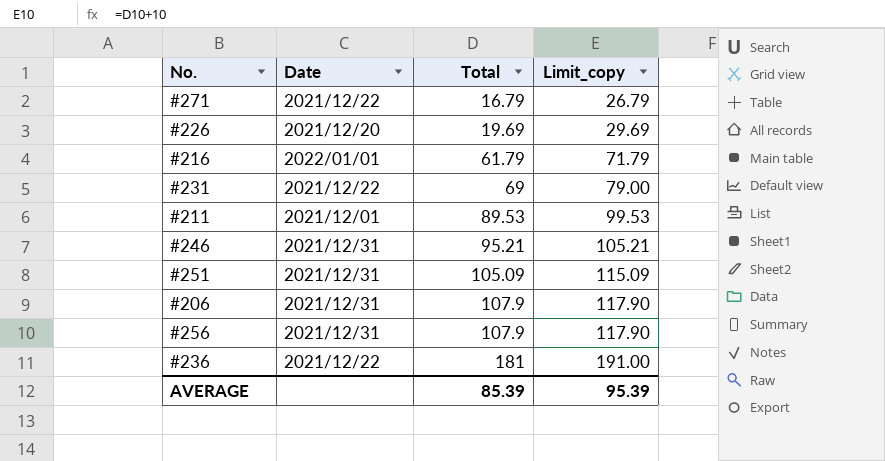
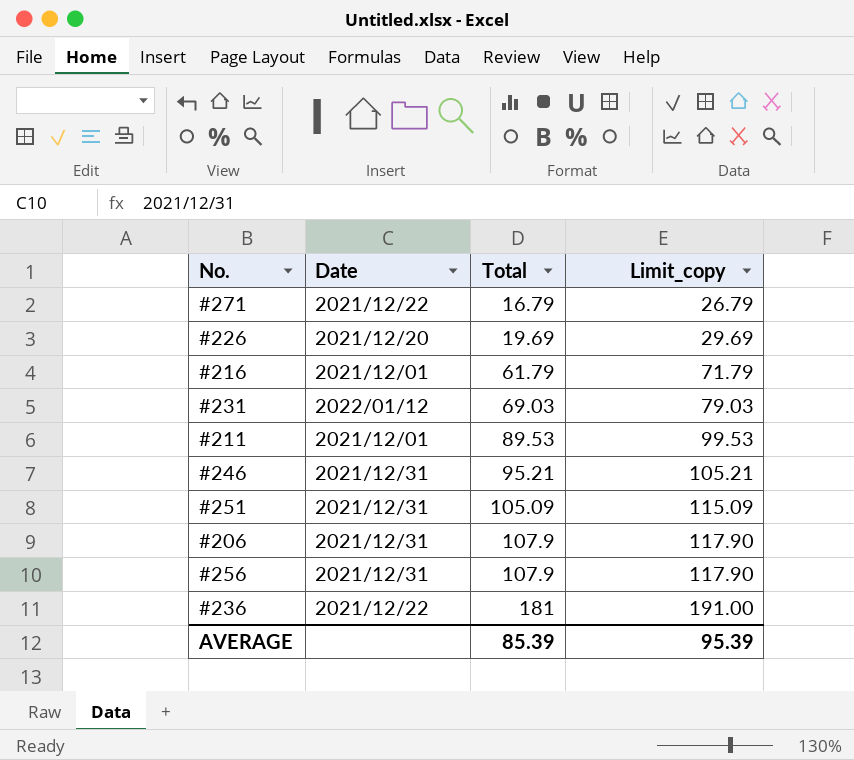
#216 | Date: 2022/01/01 -> 2021/12/01
#231 | Date: 2021/12/22 -> 2022/01/12
#231 | Total: 69 -> 69.03
#231 | Limit_copy: 79.00 -> 79.03

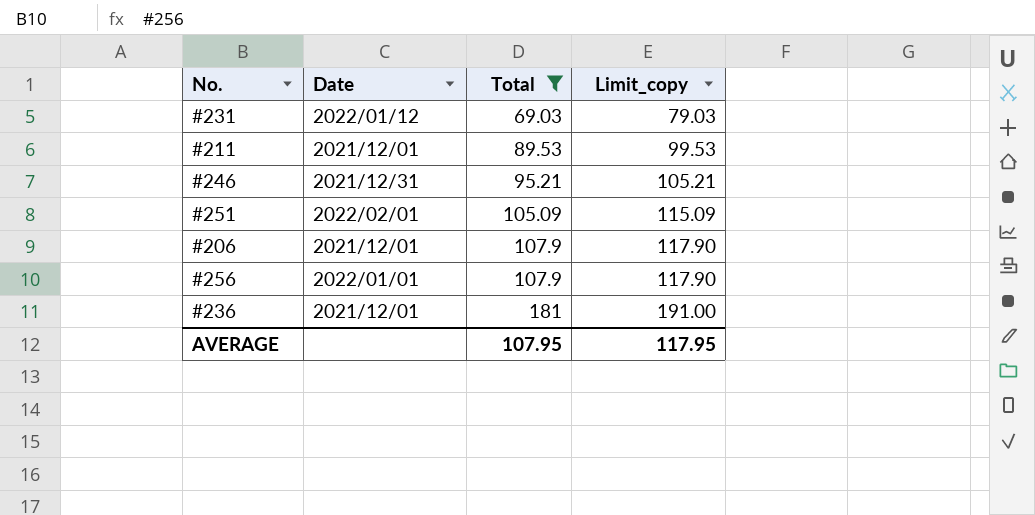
filter: none -> Total >= 69.03
#251 | Date: 2021/12/31 -> 2022/02/01
#206 | Date: 2021/12/31 -> 2021/12/01
#256 | Date: 2021/12/31 -> 2022/01/01
#236 | Date: 2021/12/22 -> 2021/12/01
AVERAGE | Total: 85.39 -> 107.95
AVERAGE | Limit_copy: 95.39 -> 117.95

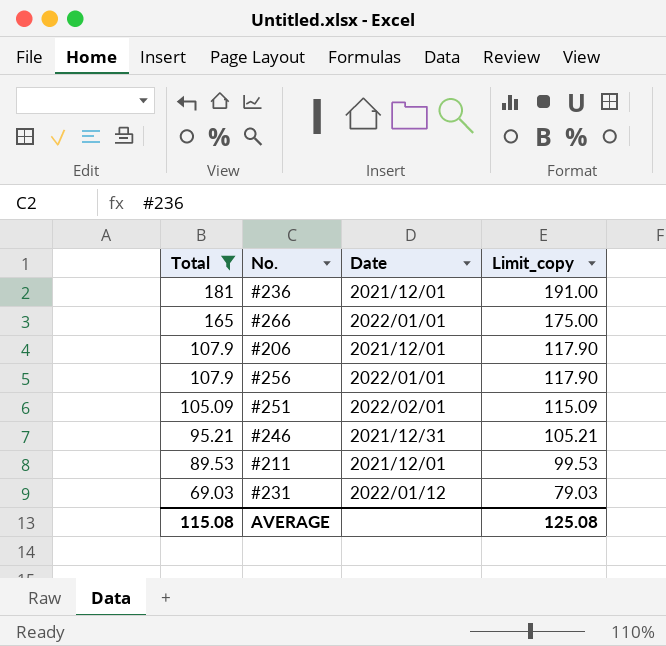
row order: Total ascending -> Total descending
column Total | position: 3 -> 1
row #266: none -> 165 | 2022/01/01 | 175.00
AVERAGE | Total: 107.95 -> 115.08
AVERAGE | Limit_copy: 117.95 -> 125.08

